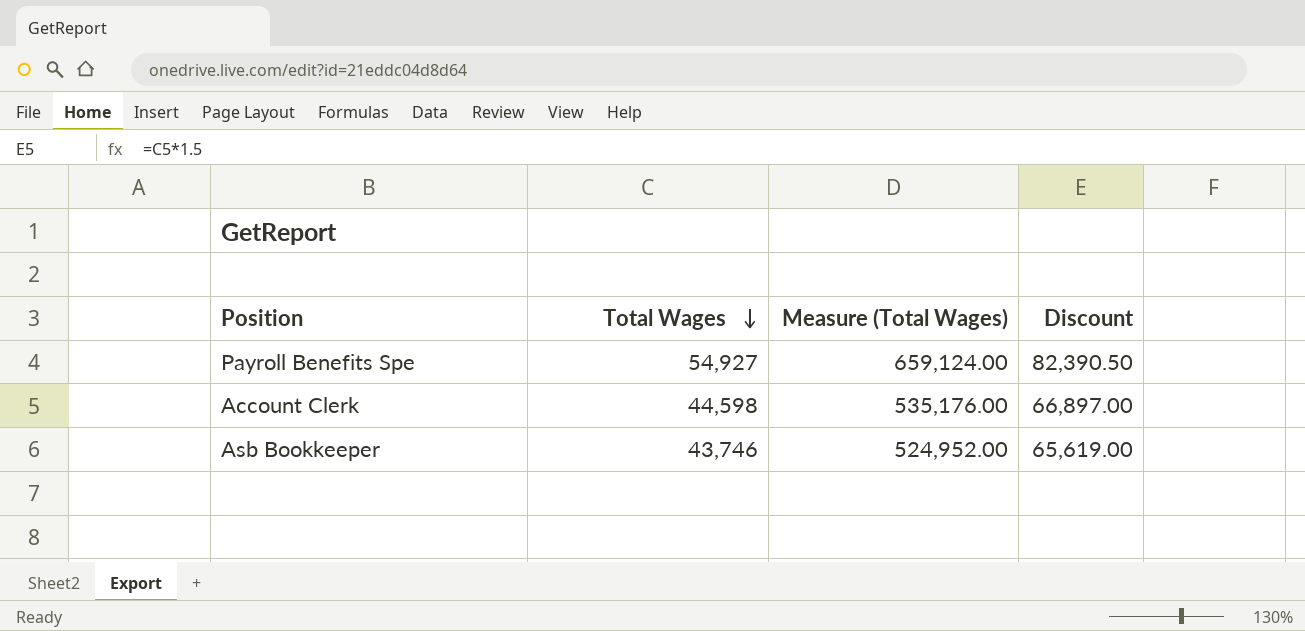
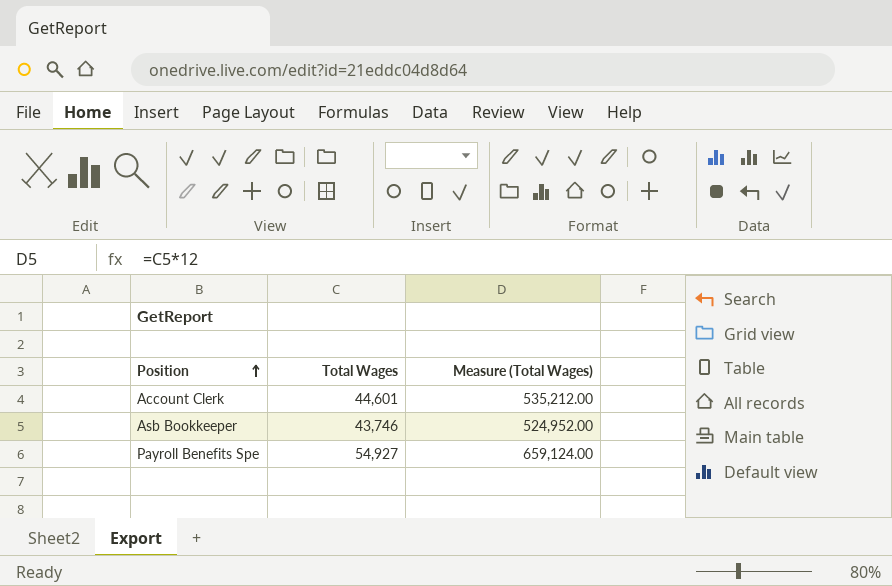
row order: Total Wages descending -> Position ascending
column Discount | formula: [Total Wages] * 1.5 -> none
Account Clerk | Total Wages: 44,598 -> 44,601
Account Clerk | Measure (Total Wages): 535,176.00 -> 535,212.00

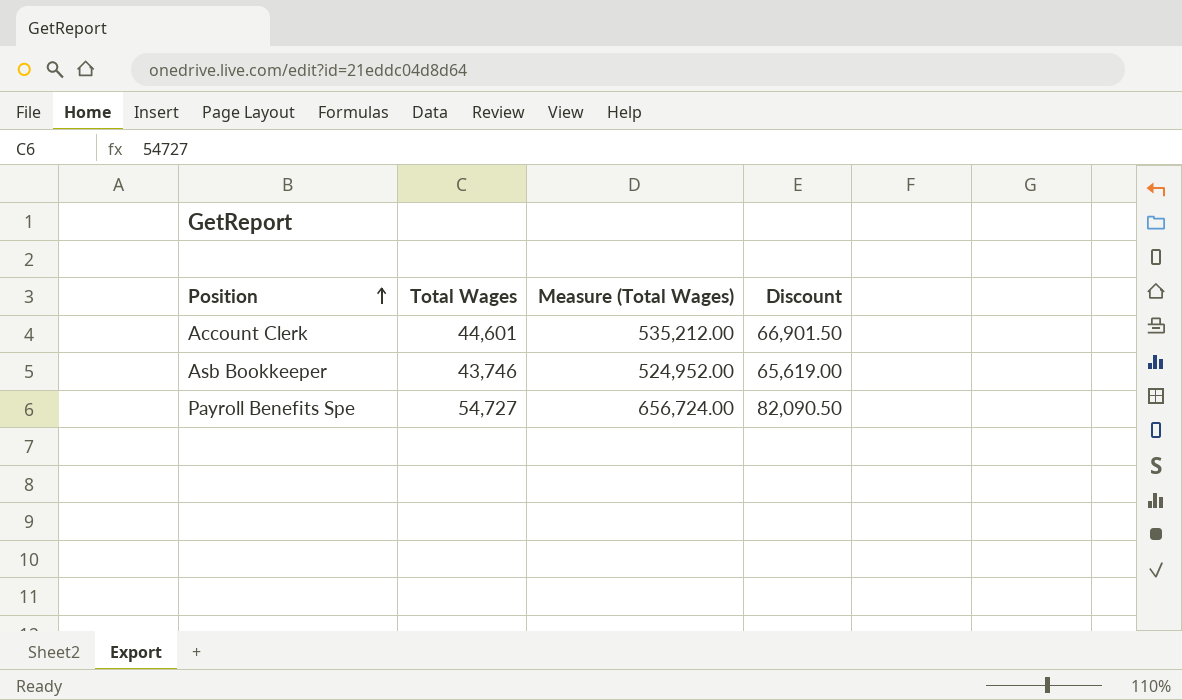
column Discount | formula: none -> [Total Wages] * 1.5
Payroll Benefits Spe | Total Wages: 54,927 -> 54,727
Payroll Benefits Spe | Measure (Total Wages): 659,124.00 -> 656,724.00

